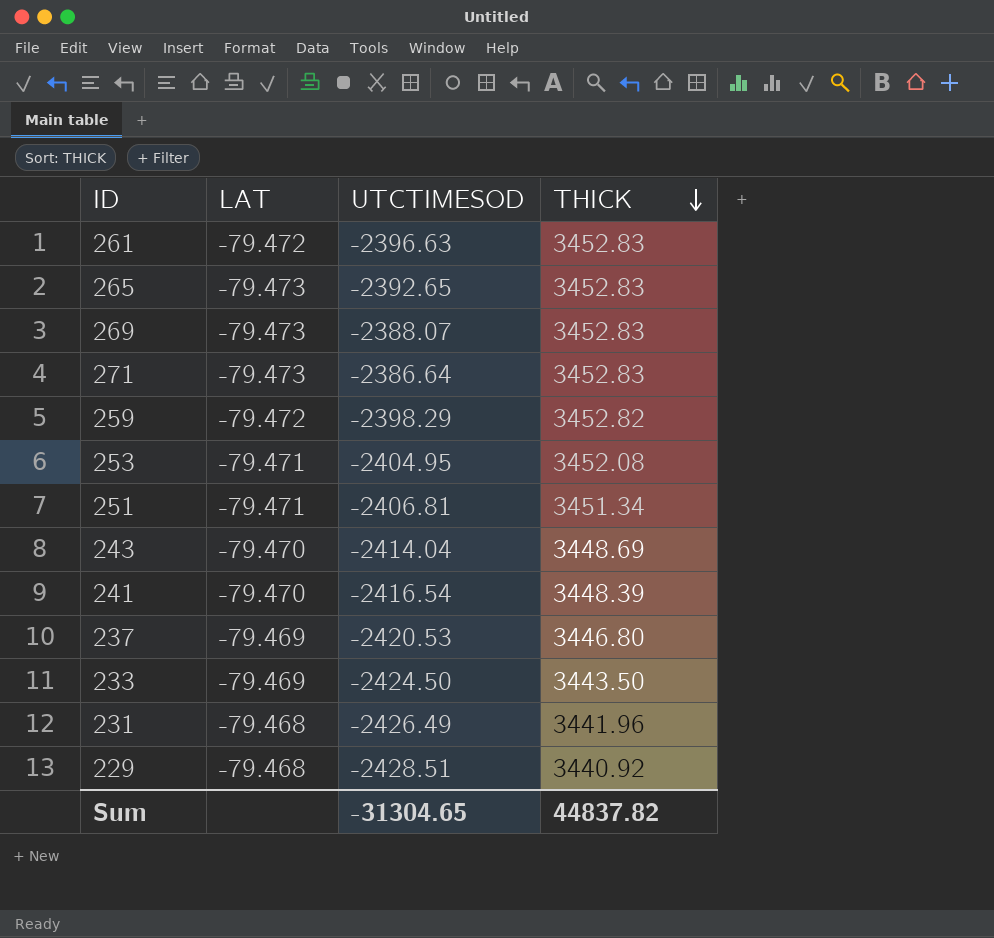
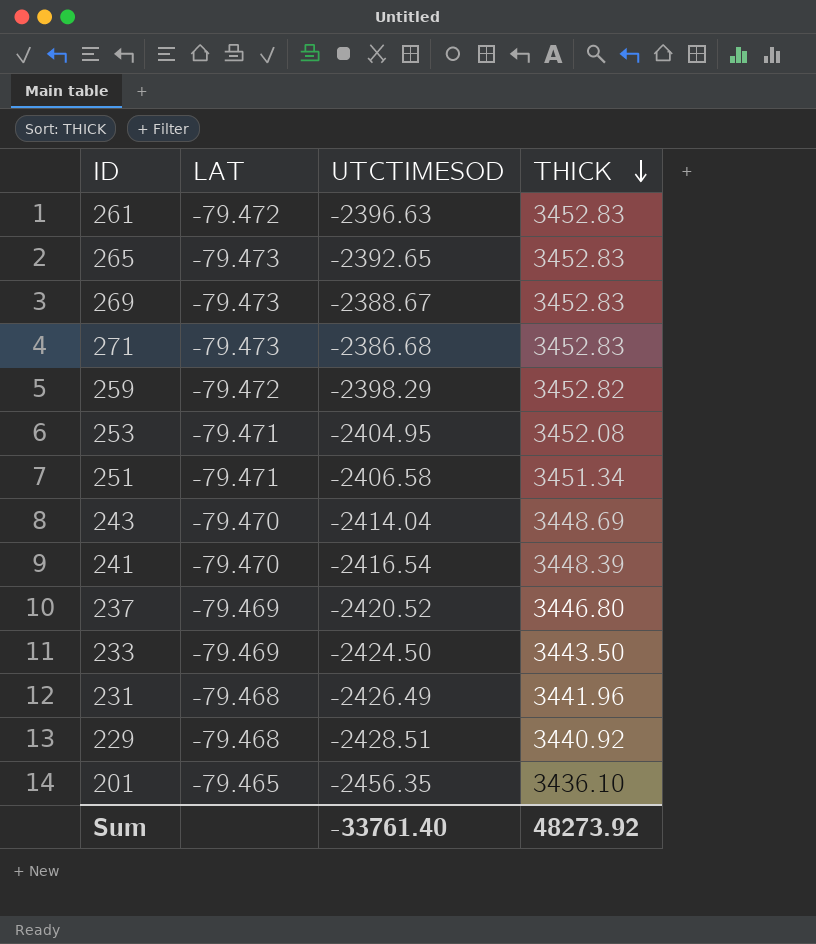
269 | UTCTIMESOD: -2388.07 -> -2388.67
271 | UTCTIMESOD: -2386.64 -> -2386.68
251 | UTCTIMESOD: -2406.81 -> -2406.58
237 | UTCTIMESOD: -2420.53 -> -2420.52
row 201: none -> -79.465 | -2456.35 | 3436.10
Sum | UTCTIMESOD: -31304.65 -> -33761.40
Sum | THICK: 44837.82 -> 48273.92

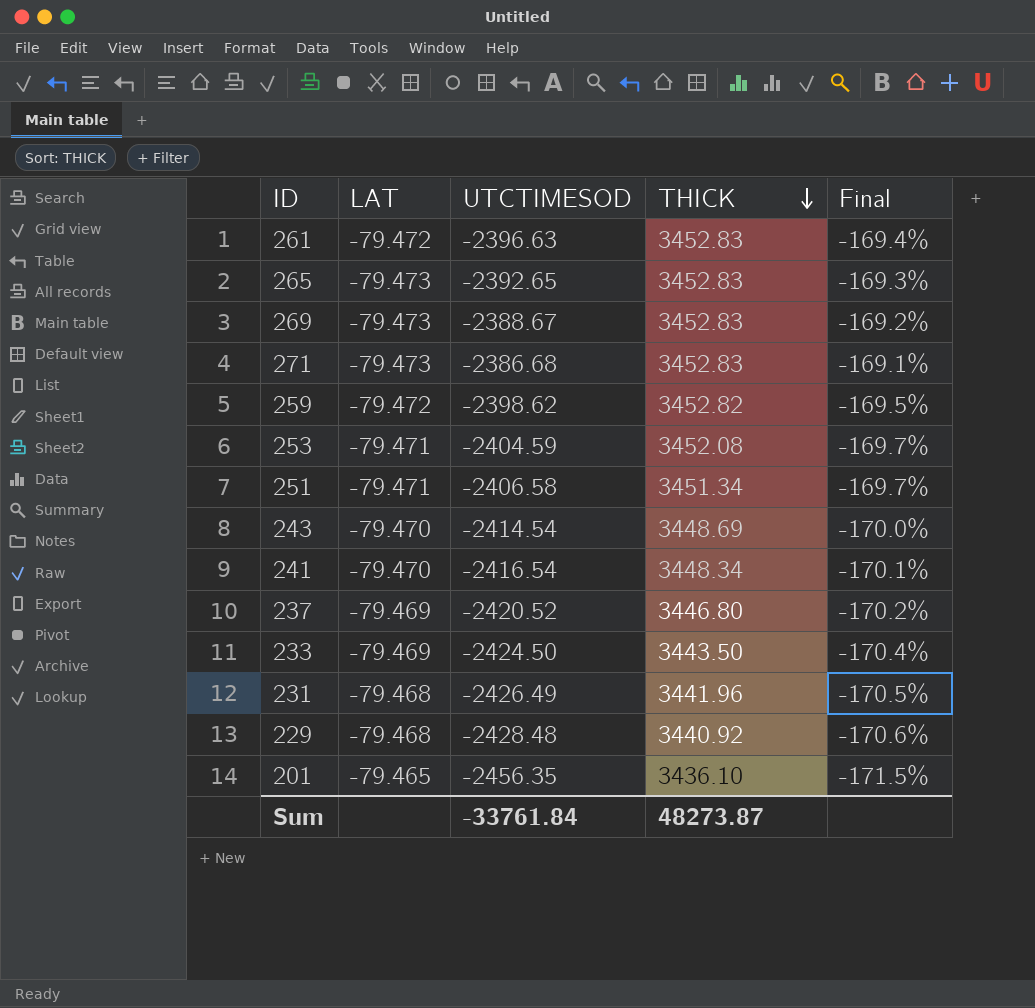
column Final | formula: none -> ([UTCTIMESOD] - [THICK]) / [THICK]
259 | UTCTIMESOD: -2398.29 -> -2398.62
253 | UTCTIMESOD: -2404.95 -> -2404.59
243 | UTCTIMESOD: -2414.04 -> -2414.54
241 | THICK: 3448.39 -> 3448.34
229 | UTCTIMESOD: -2428.51 -> -2428.48
Sum | UTCTIMESOD: -33761.40 -> -33761.84
Sum | THICK: 48273.92 -> 48273.87

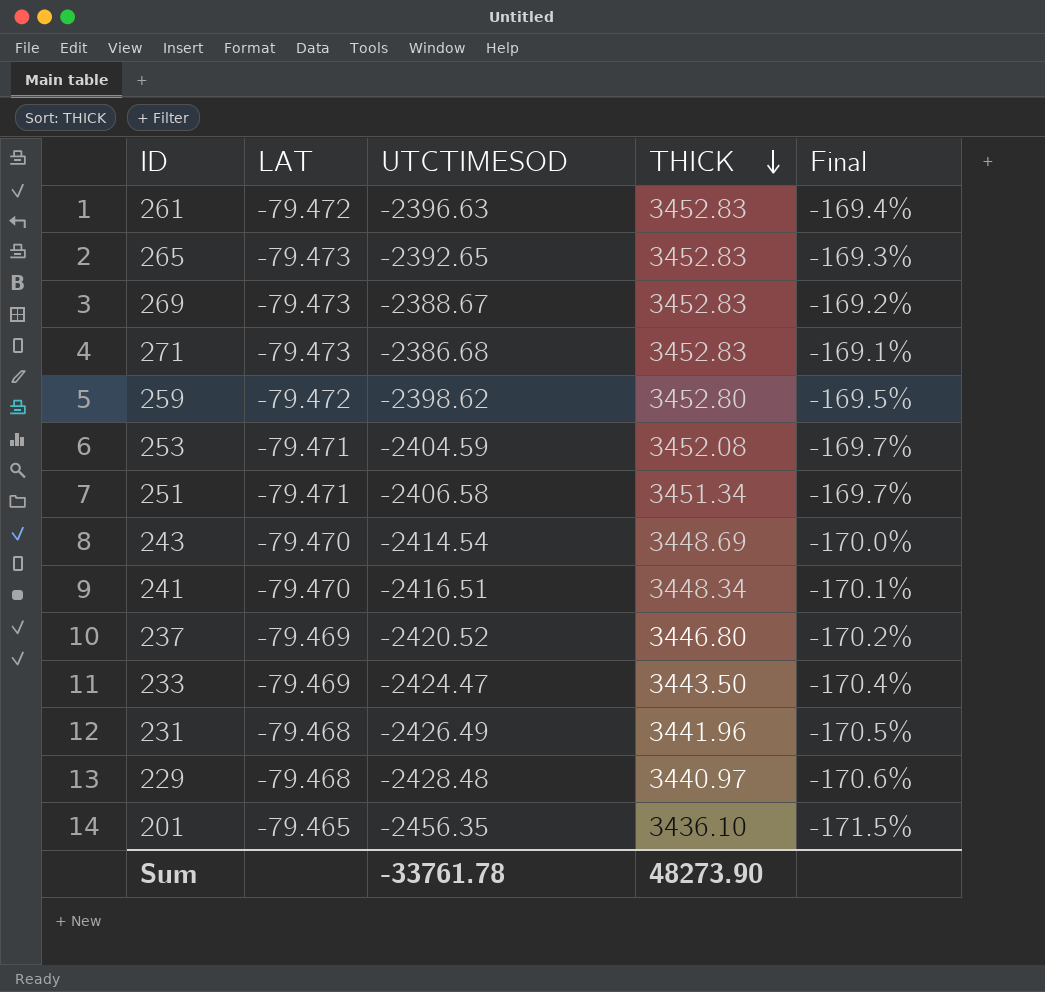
259 | THICK: 3452.82 -> 3452.80
241 | UTCTIMESOD: -2416.54 -> -2416.51
233 | UTCTIMESOD: -2424.50 -> -2424.47
229 | THICK: 3440.92 -> 3440.97
Sum | UTCTIMESOD: -33761.84 -> -33761.78
Sum | THICK: 48273.87 -> 48273.90

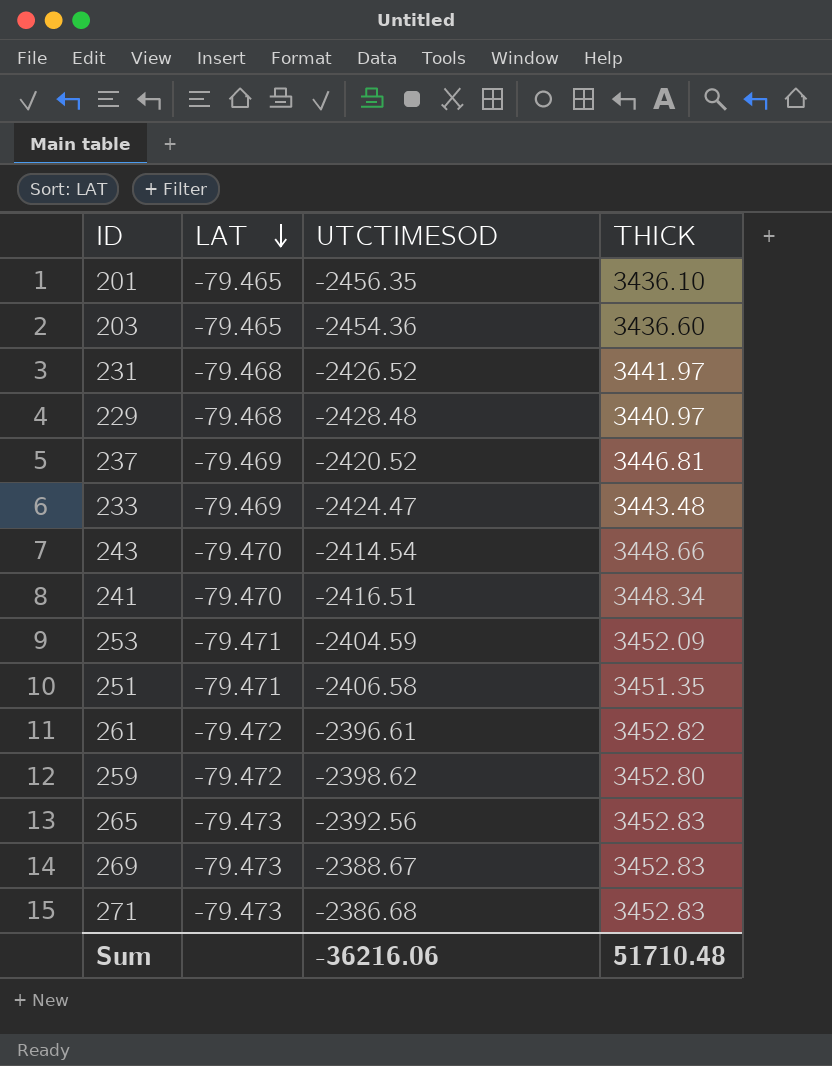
row order: THICK descending -> LAT descending
column Final | formula: ([UTCTIMESOD] - [THICK]) / [THICK] -> none
row 203: none -> -79.465 | -2454.36 | 3436.60
231 | UTCTIMESOD: -2426.49 -> -2426.52
231 | THICK: 3441.96 -> 3441.97
237 | THICK: 3446.80 -> 3446.81
233 | THICK: 3443.50 -> 3443.48
243 | THICK: 3448.69 -> 3448.66
253 | THICK: 3452.08 -> 3452.09
251 | THICK: 3451.34 -> 3451.35
261 | UTCTIMESOD: -2396.63 -> -2396.61
261 | THICK: 3452.83 -> 3452.82
265 | UTCTIMESOD: -2392.65 -> -2392.56
Sum | UTCTIMESOD: -33761.78 -> -36216.06
Sum | THICK: 48273.90 -> 51710.48

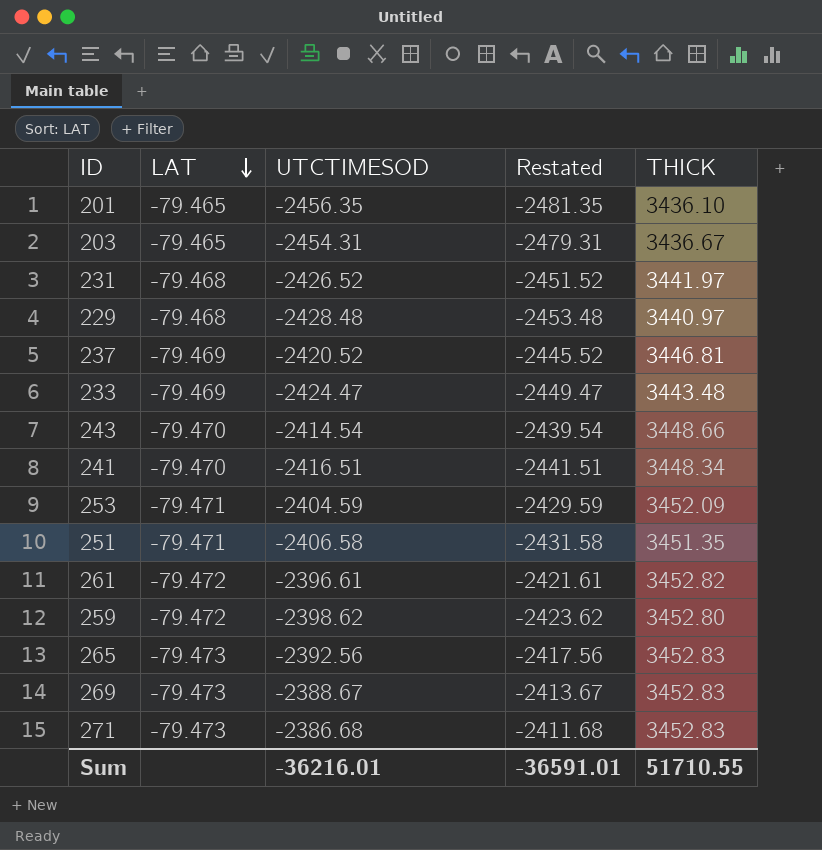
column Restated | formula: none -> [UTCTIMESOD] - 25
203 | UTCTIMESOD: -2454.36 -> -2454.31
203 | THICK: 3436.60 -> 3436.67
Sum | UTCTIMESOD: -36216.06 -> -36216.01
Sum | THICK: 51710.48 -> 51710.55

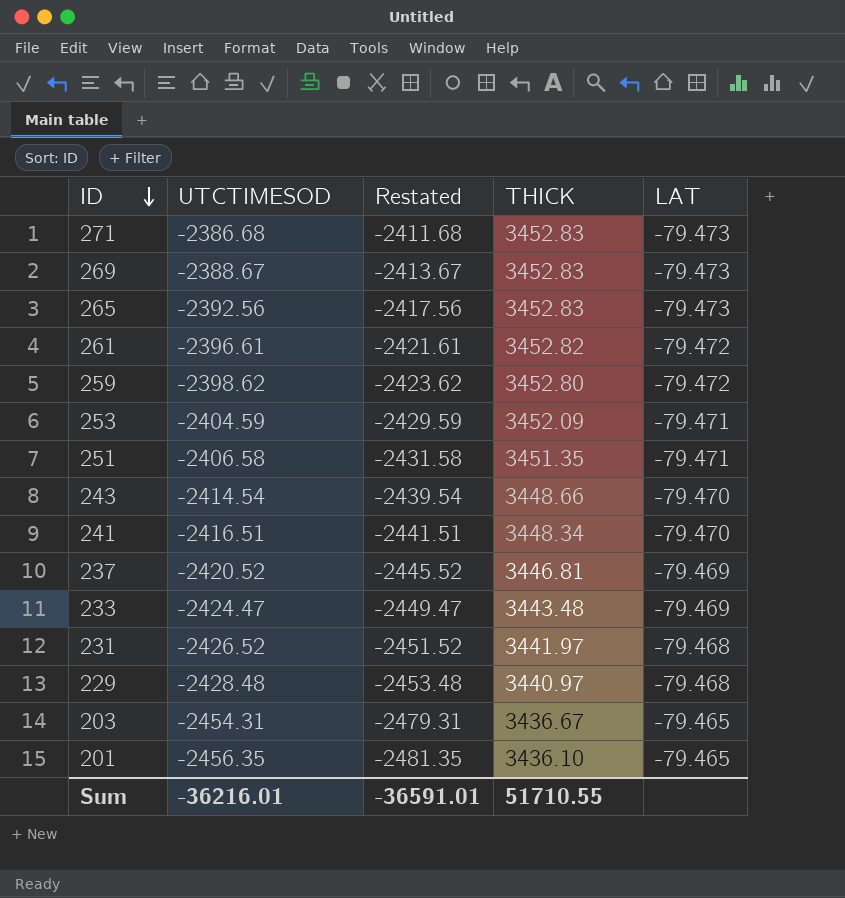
row order: LAT descending -> ID descending
column LAT | position: 2 -> 5

